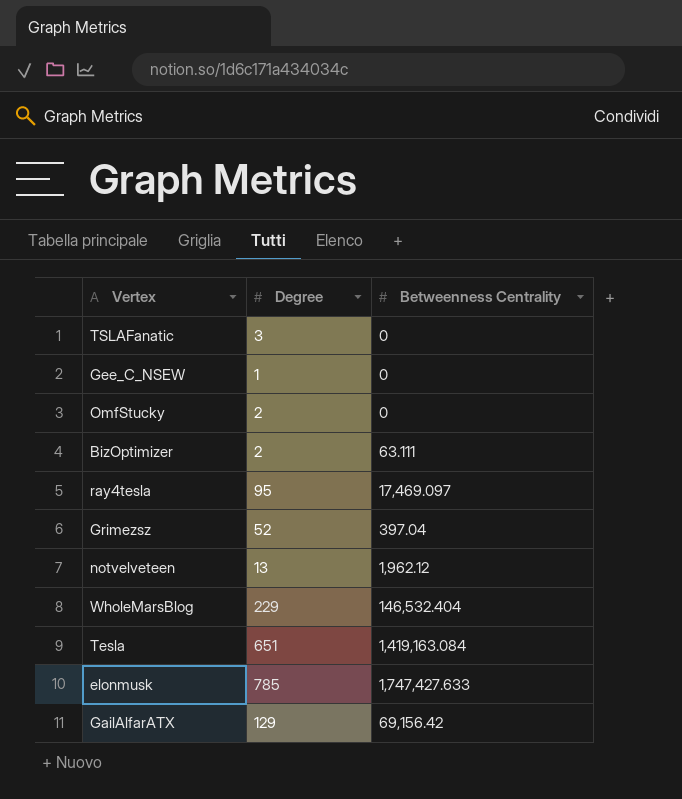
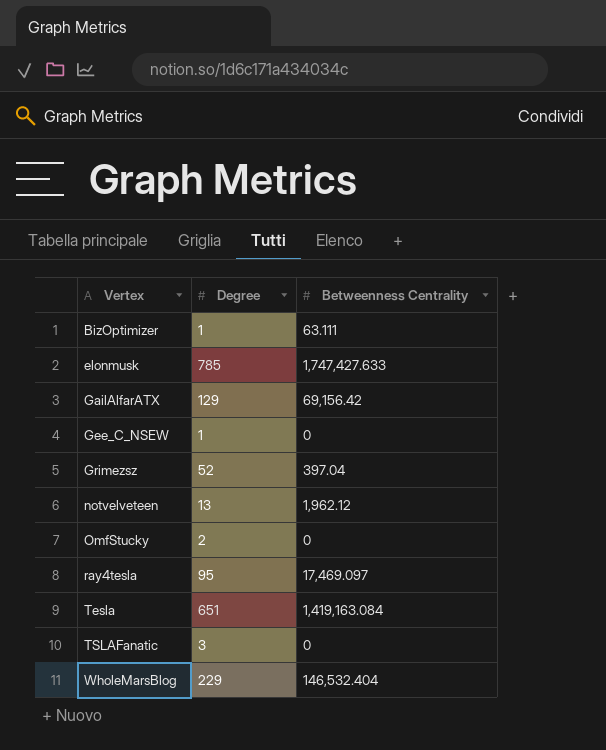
row order: none -> Vertex ascending
BizOptimizer | Degree: 2 -> 1

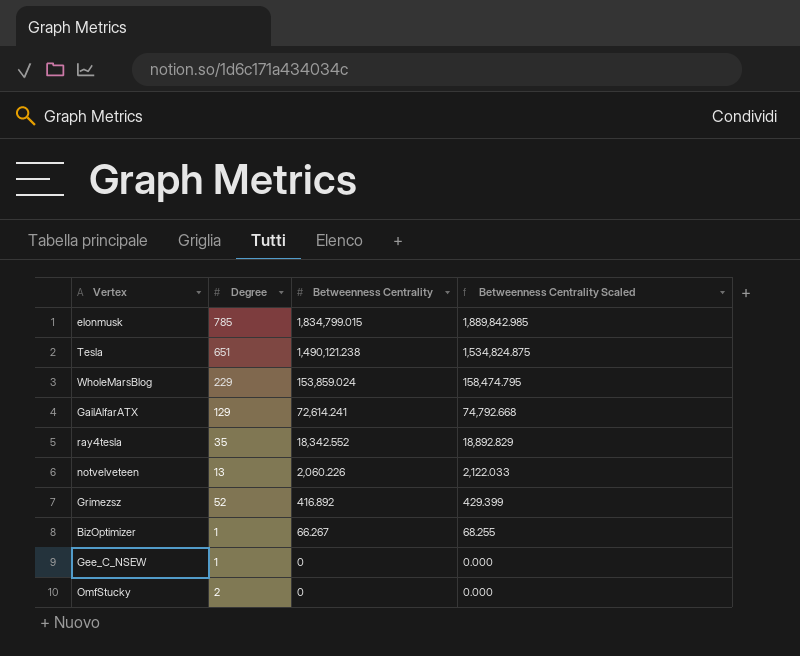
row order: Vertex ascending -> Betweenness Centrality descending
column Betweenness Centrality Scaled | formula: none -> [Betweenness Centrality] * 1.03
row TSLAFanatic: 3 | 0 -> none
elonmusk | Betweenness Centrality: 1,747,427.633 -> 1,834,799.015
Tesla | Betweenness Centrality: 1,419,163.084 -> 1,490,121.238
WholeMarsBlog | Betweenness Centrality: 146,532.404 -> 153,859.024
GailAlfarATX | Betweenness Centrality: 69,156.42 -> 72,614.241
ray4tesla | Degree: 95 -> 35
ray4tesla | Betweenness Centrality: 17,469.097 -> 18,342.552
notvelveteen | Betweenness Centrality: 1,962.12 -> 2,060.226
Grimezsz | Betweenness Centrality: 397.04 -> 416.892
BizOptimizer | Betweenness Centrality: 63.111 -> 66.267

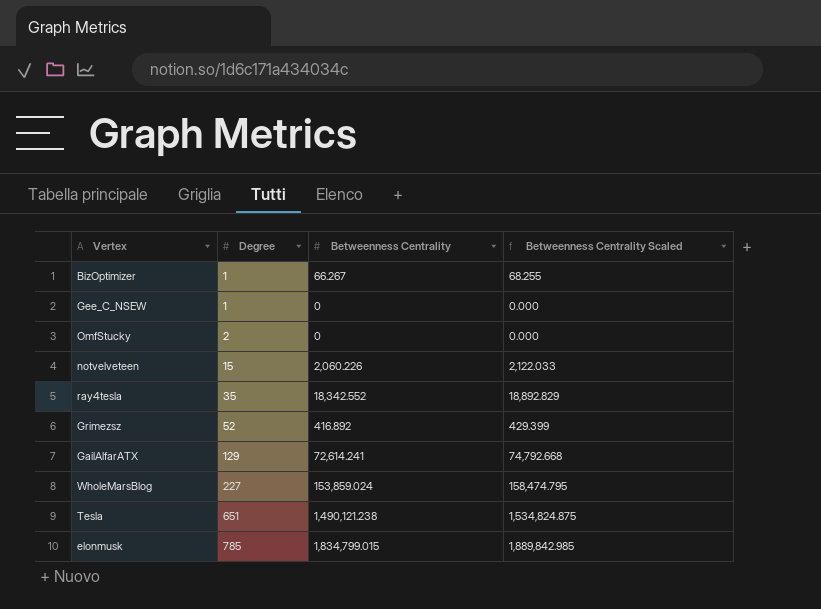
row order: Betweenness Centrality descending -> Degree ascending
notvelveteen | Degree: 13 -> 15
WholeMarsBlog | Degree: 229 -> 227

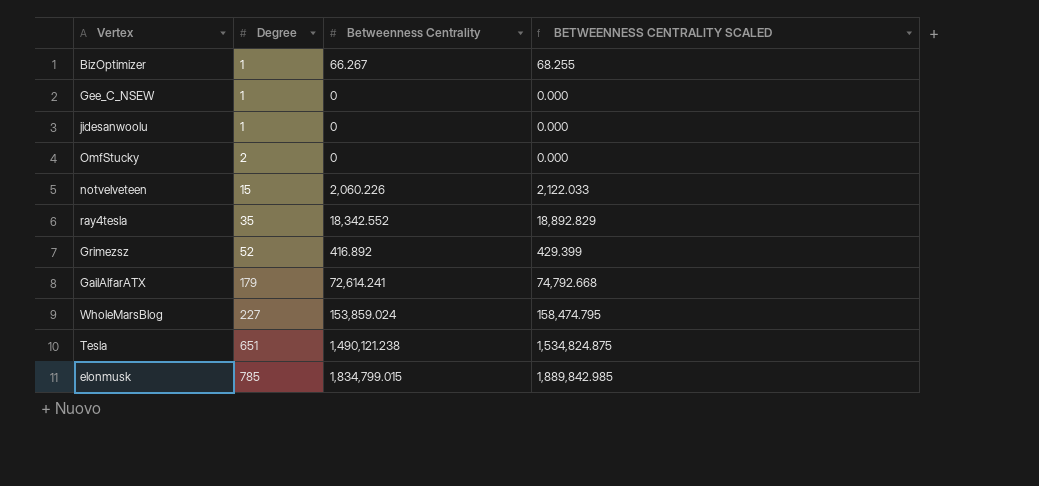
column name: Betweenness Centrality Scaled -> BETWEENNESS CENTRALITY SCALED
row jidesanwoolu: none -> 1 | 0 | 0.000
GailAlfarATX | Degree: 129 -> 179

